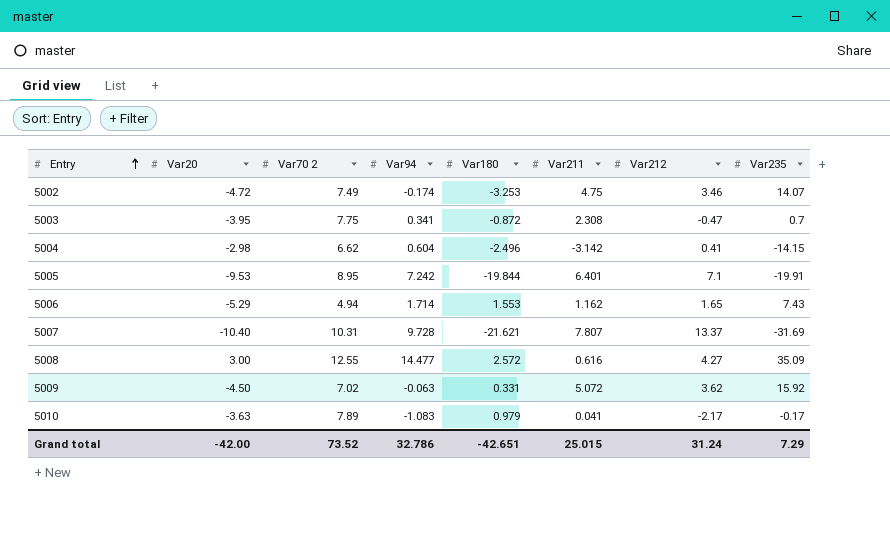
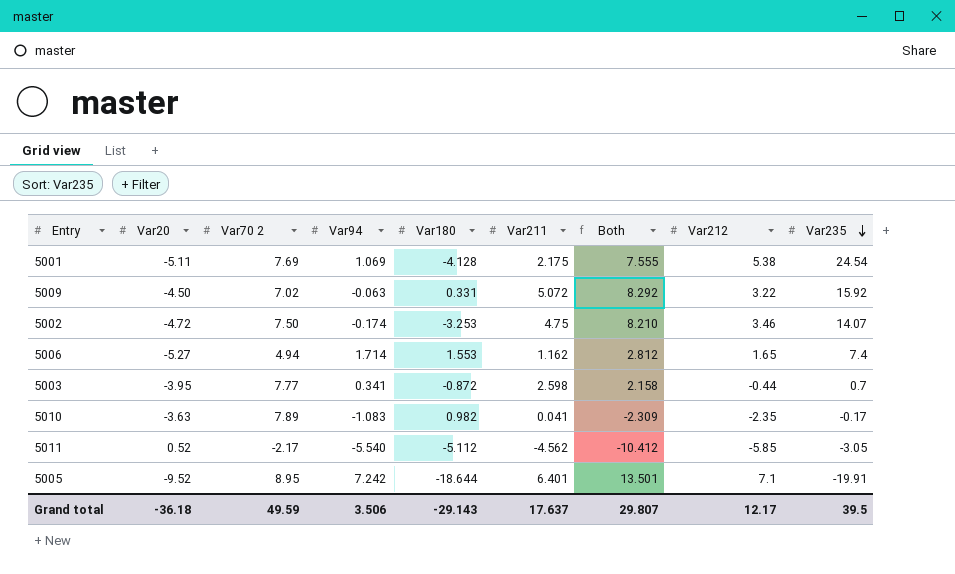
row order: Entry ascending -> Var235 descending
column Both | formula: none -> [Var211] + [Var212]
row 5004: -2.98 | 6.62 | 0.604 | -2.496 | -3.142 | 0.41 | -14.15 -> none
row 5007: -10.40 | 10.31 | 9.728 | -21.621 | 7.807 | 13.37 | -31.69 -> none
row 5008: 3.00 | 12.55 | 14.477 | 2.572 | 0.616 | 4.27 | 35.09 -> none
row 5001: none -> -5.11 | 7.69 | 1.069 | -4.128 | 2.175 | 7.555 | 5.38 | 24.54
5009 | Var212: 3.62 -> 3.22
5002 | Var70 2: 7.49 -> 7.50
5006 | Var20: -5.29 -> -5.27
5006 | Var235: 7.43 -> 7.4
5003 | Var70 2: 7.75 -> 7.77
5003 | Var211: 2.308 -> 2.598
5003 | Var212: -0.47 -> -0.44
5010 | Var180: 0.979 -> 0.982
5010 | Var212: -2.17 -> -2.35
row 5011: none -> 0.52 | -2.17 | -5.540 | -5.112 | -4.562 | -10.412 | -5.85 | -3.05
5005 | Var20: -9.53 -> -9.52
5005 | Var180: -19.844 -> -18.644
Grand total | Var20: -42.00 -> -36.18
Grand total | Var70 2: 73.52 -> 49.59
Grand total | Var94: 32.786 -> 3.506
Grand total | Var180: -42.651 -> -29.143
Grand total | Var211: 25.015 -> 17.637
Grand total | Var212: 31.24 -> 12.17
Grand total | Var235: 7.29 -> 39.5

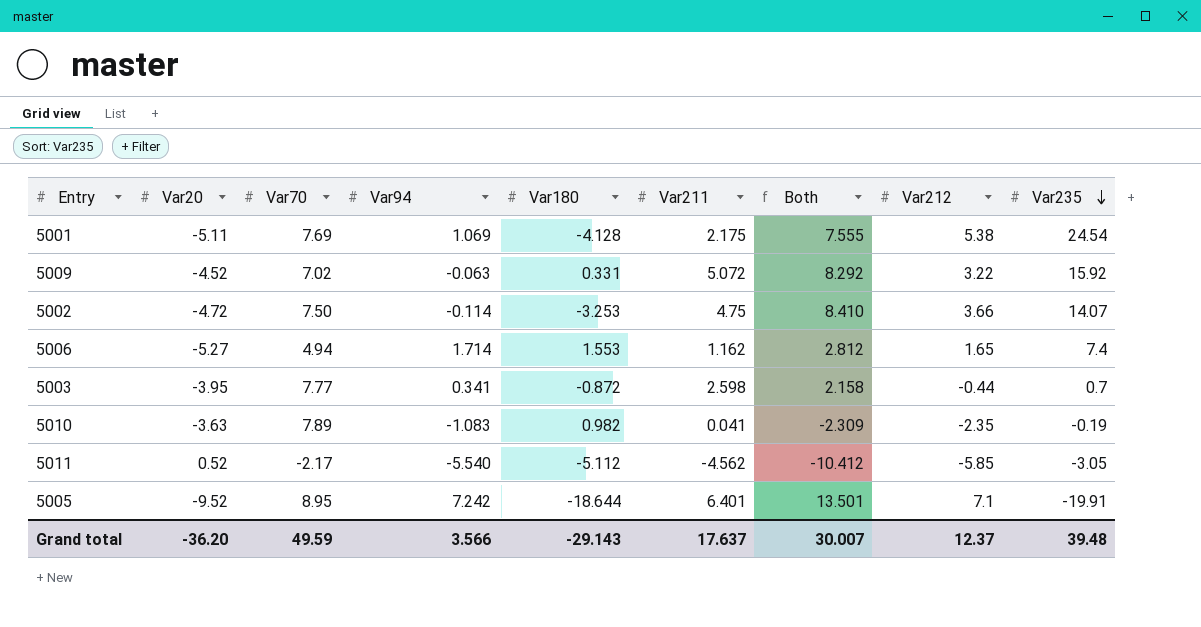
column name: Var70 2 -> Var70
5009 | Var20: -4.50 -> -4.52
5002 | Var94: -0.174 -> -0.114
5002 | Both: 8.210 -> 8.410
5002 | Var212: 3.46 -> 3.66
5010 | Var235: -0.17 -> -0.19
Grand total | Var20: -36.18 -> -36.20
Grand total | Var94: 3.506 -> 3.566
Grand total | Both: 29.807 -> 30.007
Grand total | Var212: 12.17 -> 12.37
Grand total | Var235: 39.5 -> 39.48

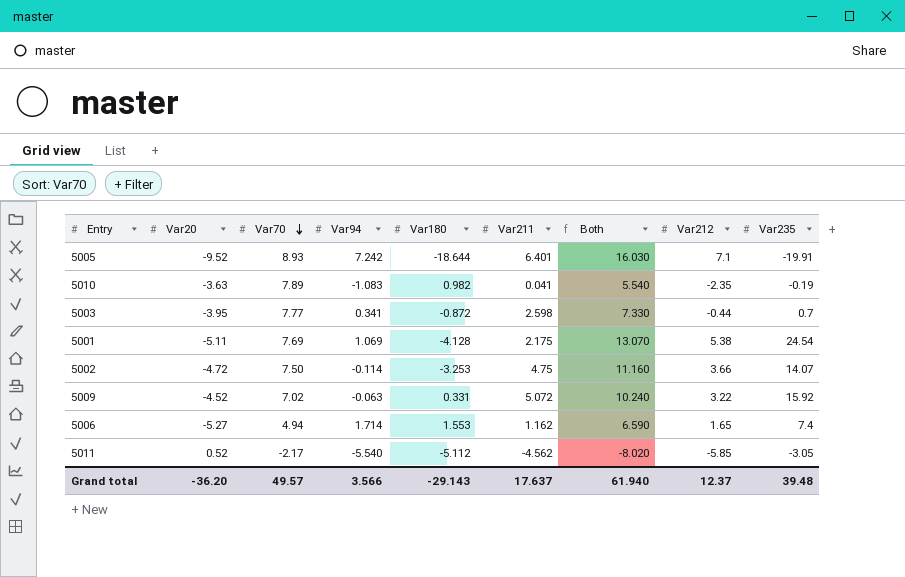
row order: Var235 descending -> Var70 descending
column Both | formula: [Var211] + [Var212] -> [Var70] + [Var212]
5005 | Var70: 8.95 -> 8.93
Grand total | Var70: 49.59 -> 49.57
Grand total | Both: 30.007 -> 61.940

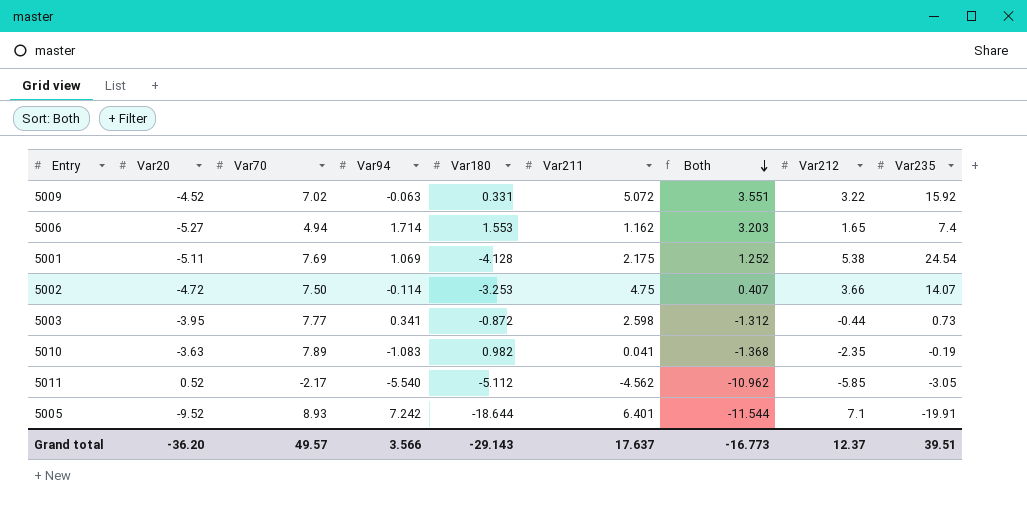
row order: Var70 descending -> Both descending
column Both | formula: [Var70] + [Var212] -> [Var180] + [Var212]
5003 | Var235: 0.7 -> 0.73
Grand total | Both: 61.940 -> -16.773
Grand total | Var235: 39.48 -> 39.51

